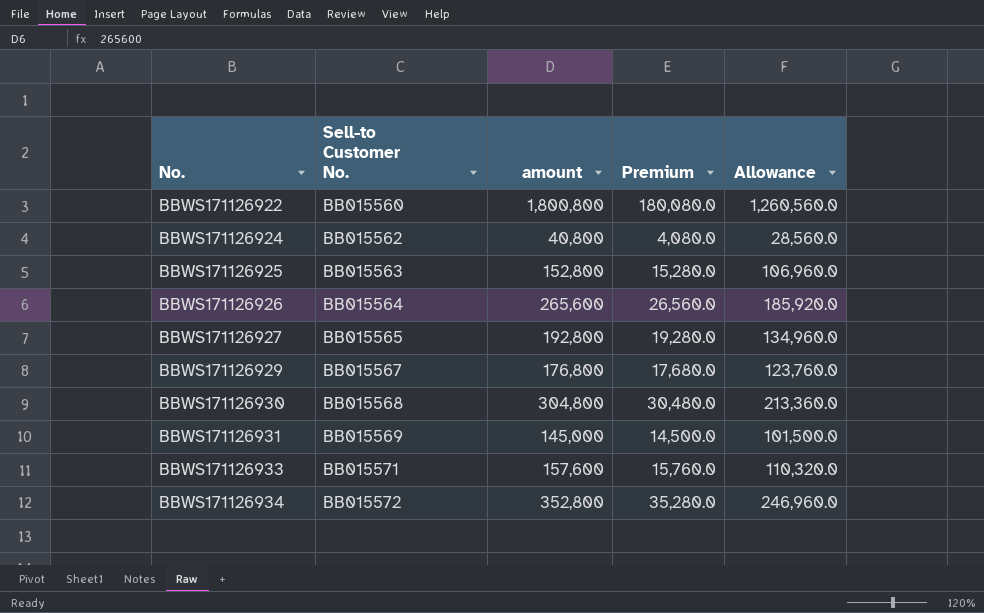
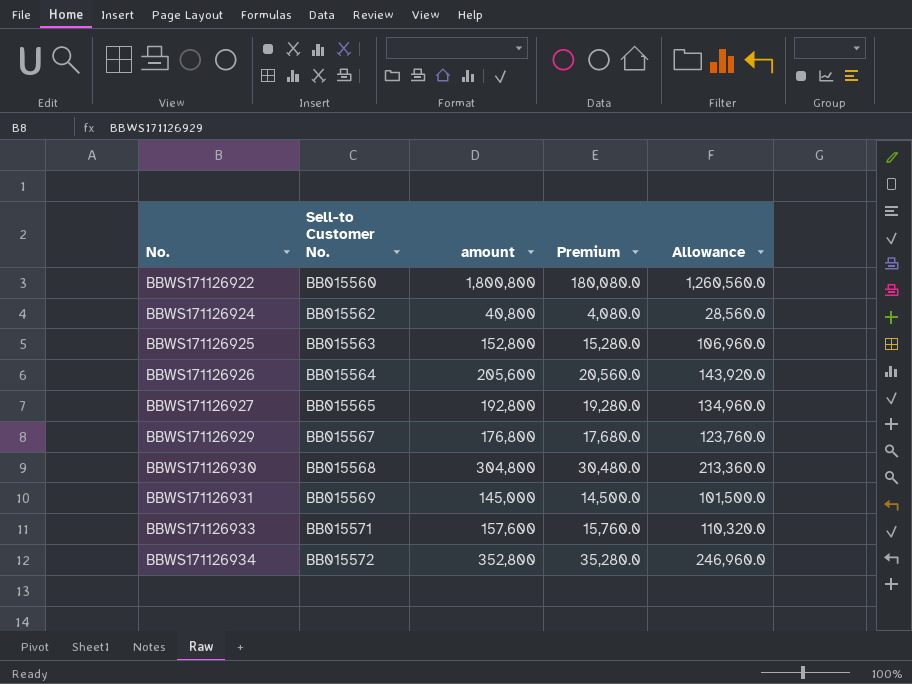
BBWS171126926 | amount: 265,600 -> 205,600
BBWS171126926 | Premium: 26,560.0 -> 20,560.0
BBWS171126926 | Allowance: 185,920.0 -> 143,920.0

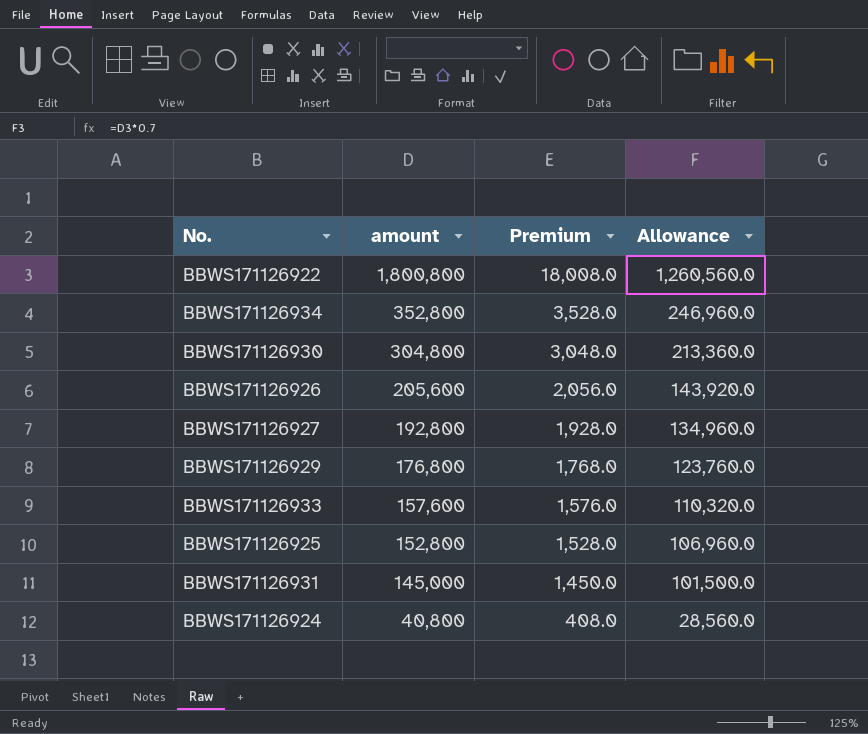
row order: No. ascending -> amount descending
column Sell-to Customer No. | position: 2 -> none
column Premium | formula: [amount] * 0.1 -> [amount] * 0.01

